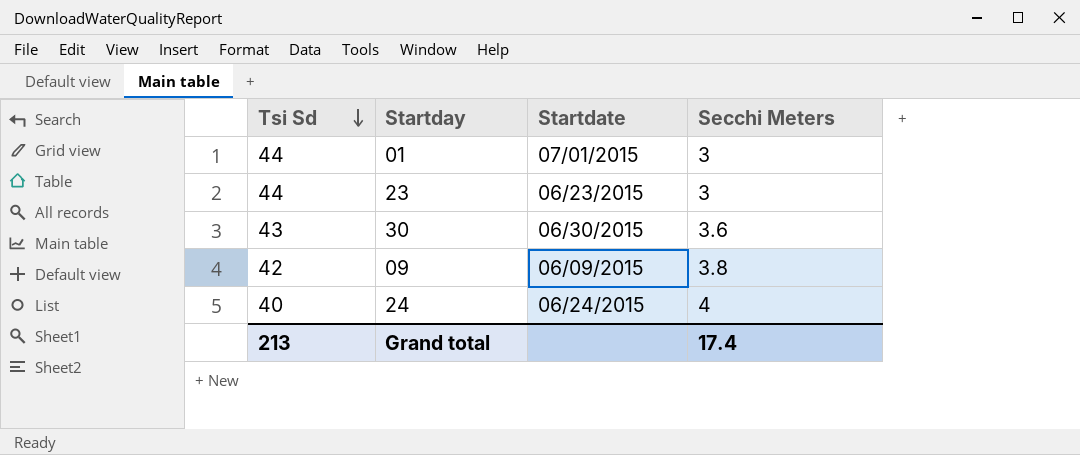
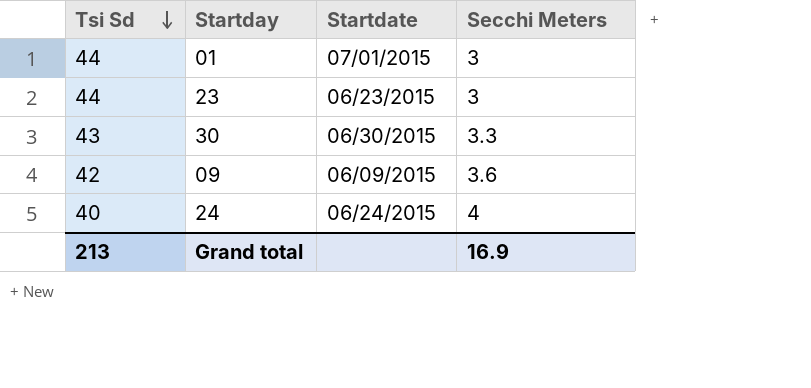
30 | Secchi Meters: 3.6 -> 3.3
09 | Secchi Meters: 3.8 -> 3.6
Grand total | Secchi Meters: 17.4 -> 16.9

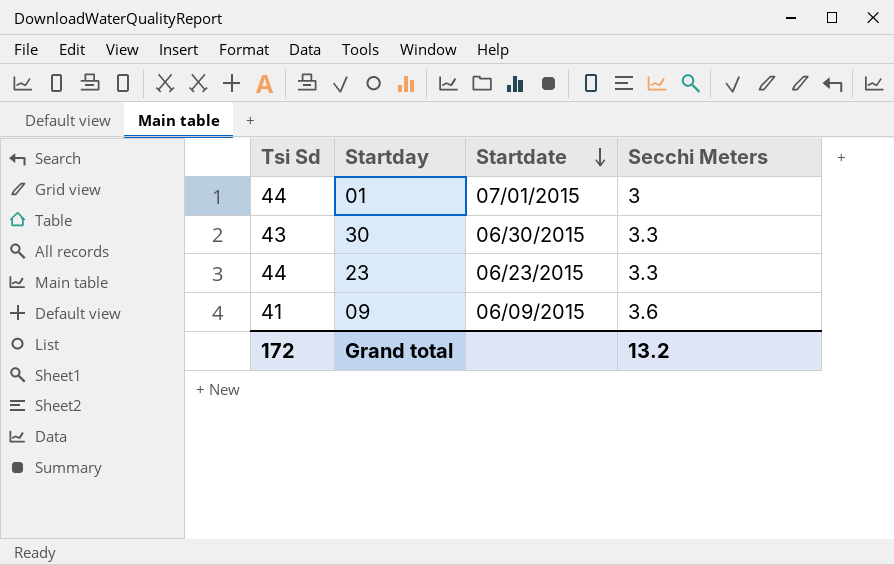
row order: Tsi Sd descending -> Startdate descending
row 24: 40 | 06/24/2015 | 4 -> none
23 | Secchi Meters: 3 -> 3.3
09 | Tsi Sd: 42 -> 41
Grand total | Tsi Sd: 213 -> 172
Grand total | Secchi Meters: 16.9 -> 13.2

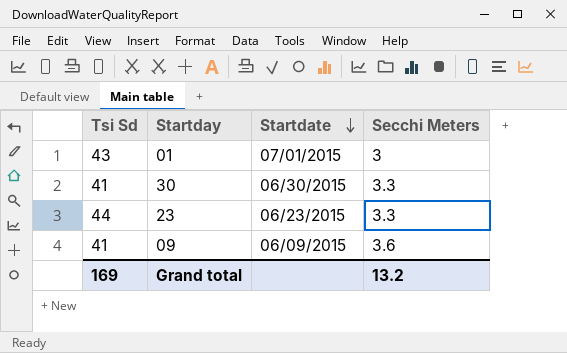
01 | Tsi Sd: 44 -> 43
30 | Tsi Sd: 43 -> 41
Grand total | Tsi Sd: 172 -> 169

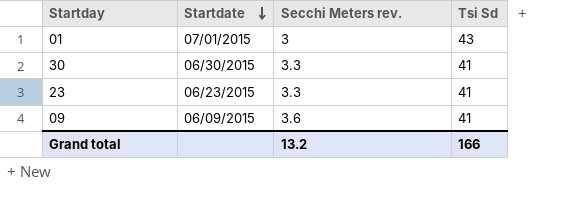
column name: Secchi Meters -> Secchi Meters rev.
column Tsi Sd | position: 1 -> 4
23 | Tsi Sd: 44 -> 41
Grand total | Tsi Sd: 169 -> 166

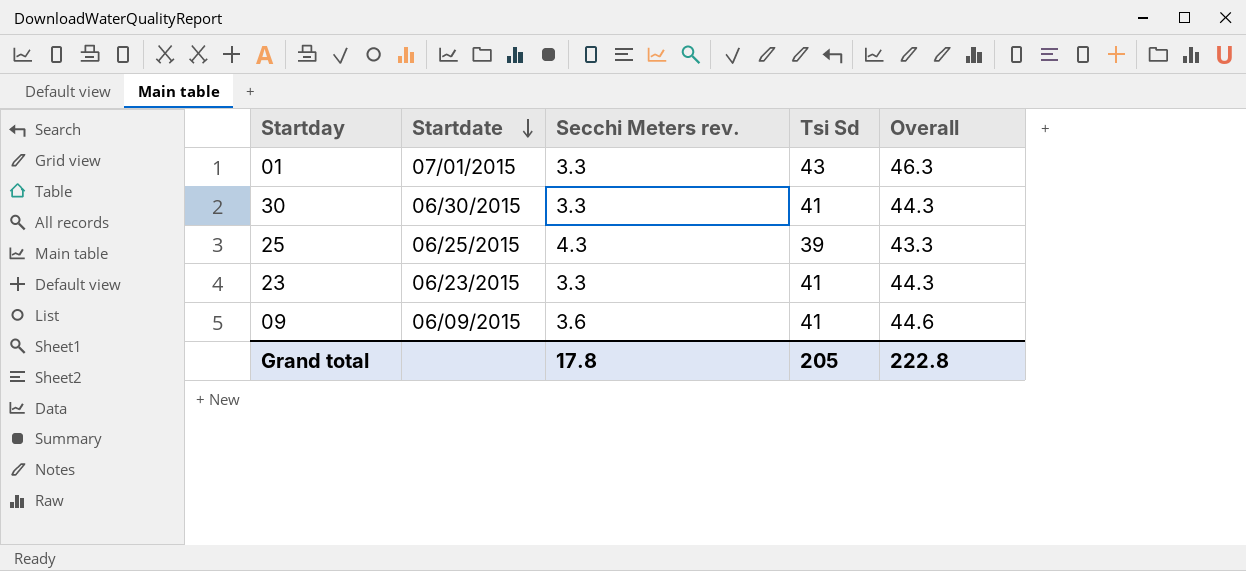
column Overall | formula: none -> [Secchi Meters rev.] + [Tsi Sd]
01 | Secchi Meters rev.: 3 -> 3.3
row 25: none -> 06/25/2015 | 4.3 | 39 | 43.3
Grand total | Secchi Meters rev.: 13.2 -> 17.8
Grand total | Tsi Sd: 166 -> 205

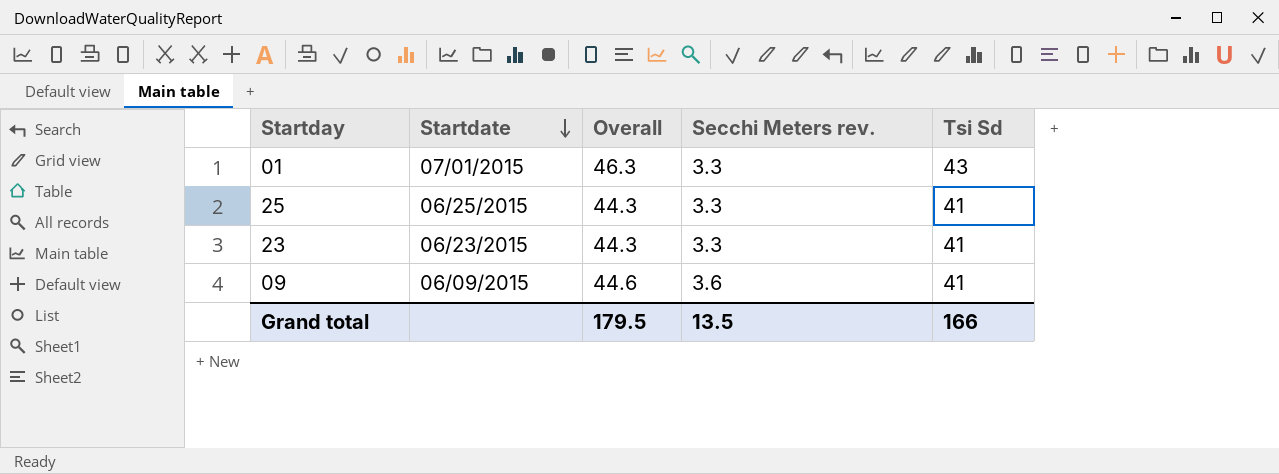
column Overall | position: 5 -> 3
row 30: 06/30/2015 | 3.3 | 41 | 44.3 -> none
25 | Overall: 43.3 -> 44.3
25 | Secchi Meters rev.: 4.3 -> 3.3
25 | Tsi Sd: 39 -> 41
Grand total | Overall: 222.8 -> 179.5
Grand total | Secchi Meters rev.: 17.8 -> 13.5
Grand total | Tsi Sd: 205 -> 166

